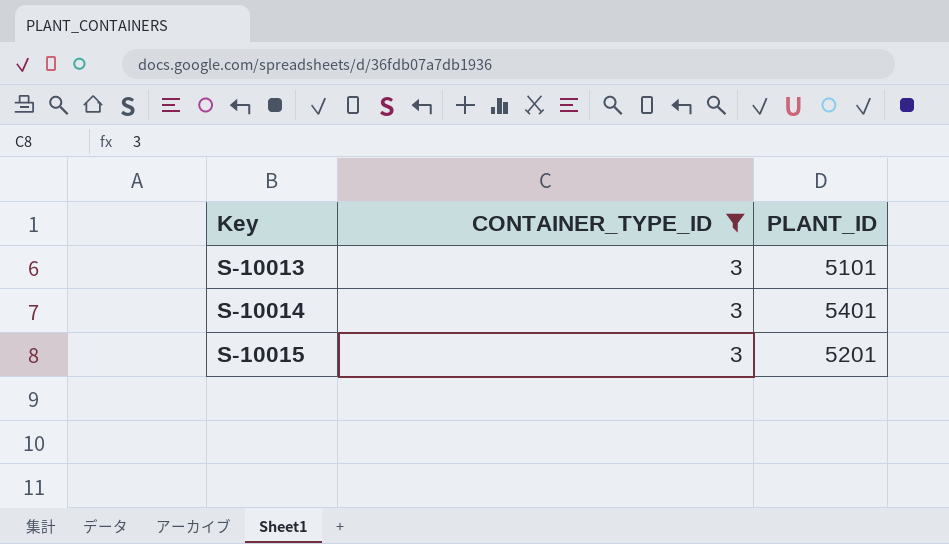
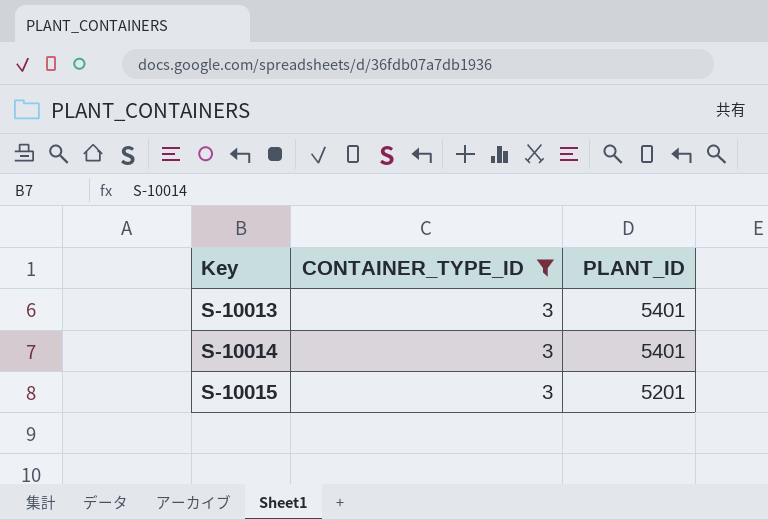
S-10013 | PLANT_ID: 5101 -> 5401

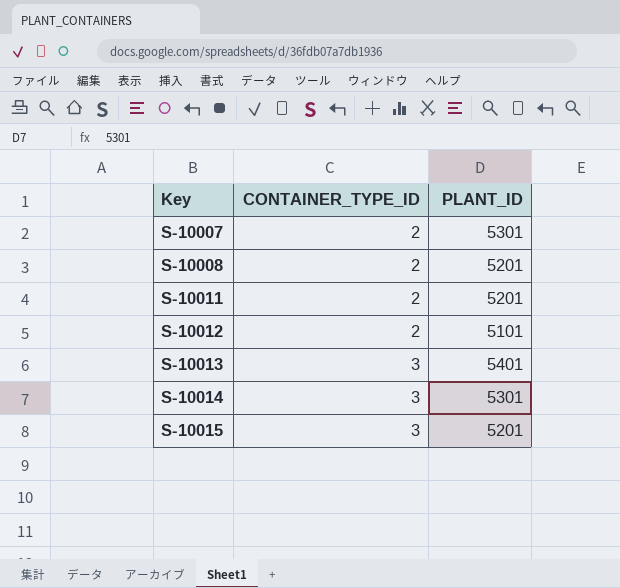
filter: CONTAINER_TYPE_ID = 3 -> none
S-10014 | PLANT_ID: 5401 -> 5301

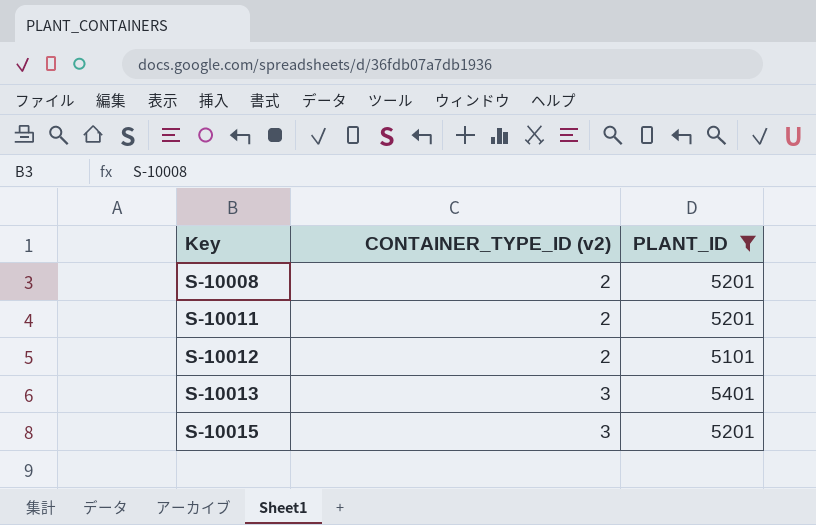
filter: none -> PLANT_ID != 5301
column name: CONTAINER_TYPE_ID -> CONTAINER_TYPE_ID (v2)

